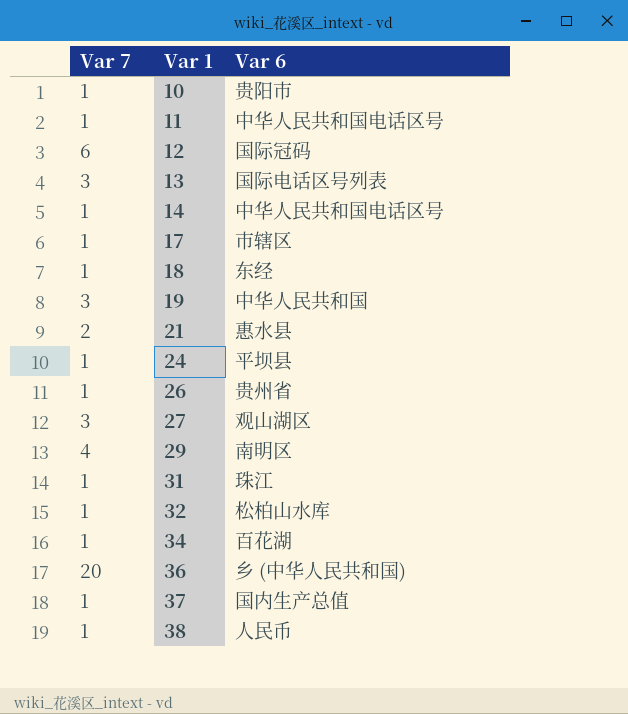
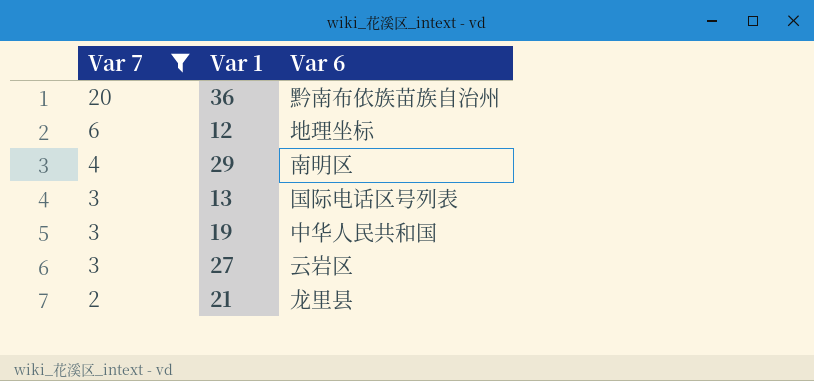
filter: none -> Var 7 != 1
row order: Var 1 ascending -> Var 7 descending
36 | Var 6: 乡 (中华人民共和国) -> 黔南布依族苗族自治州
12 | Var 6: 国际冠码 -> 地理坐标
27 | Var 6: 观山湖区 -> 云岩区
21 | Var 6: 惠水县 -> 龙里县

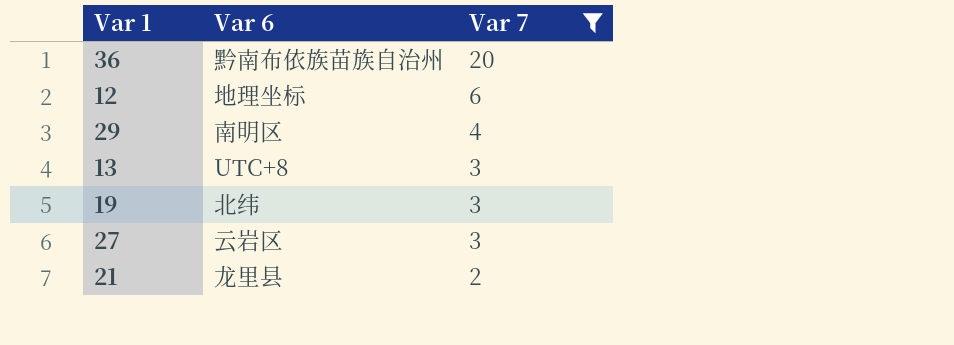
column Var 7 | position: 1 -> 3
13 | Var 6: 国际电话区号列表 -> UTC+8
19 | Var 6: 中华人民共和国 -> 北纬

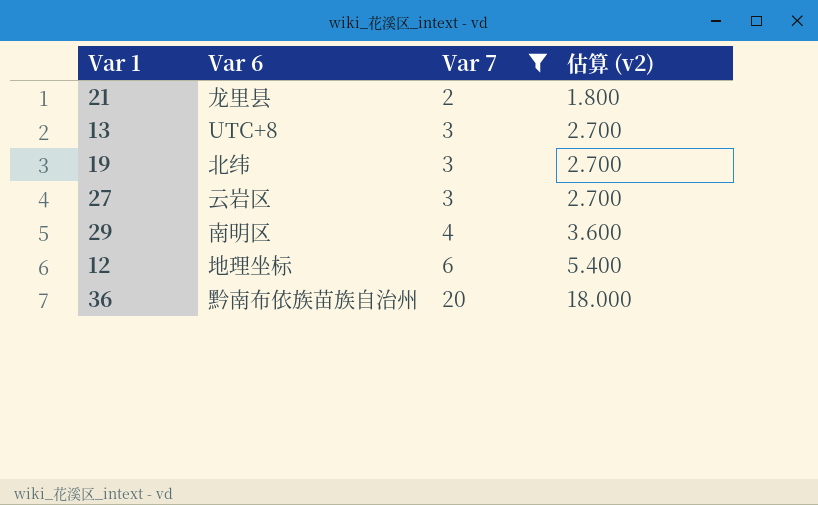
row order: Var 7 descending -> Var 7 ascending
column 估算 (v2) | formula: none -> [Var 7] * 0.9

